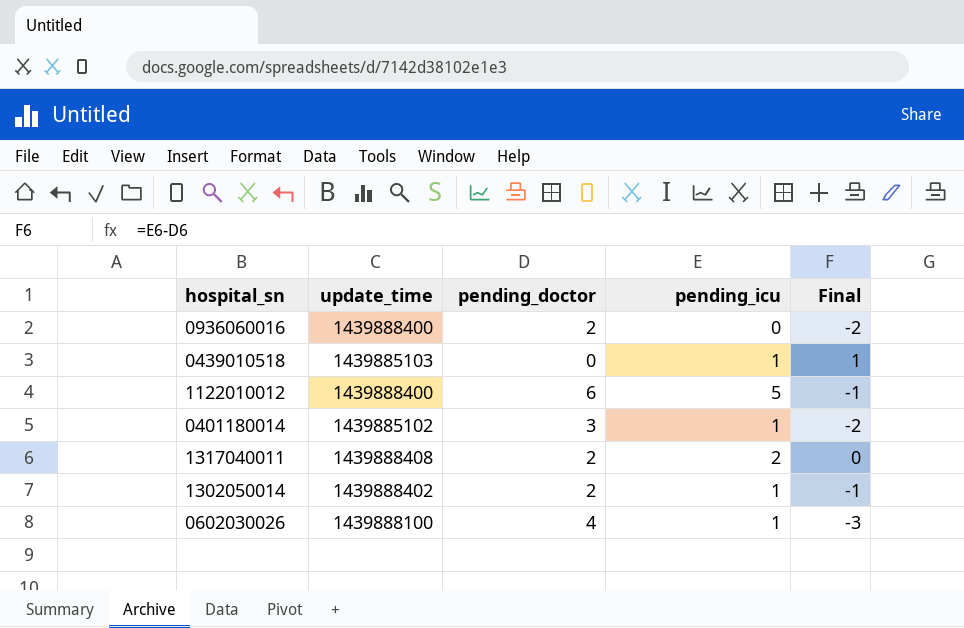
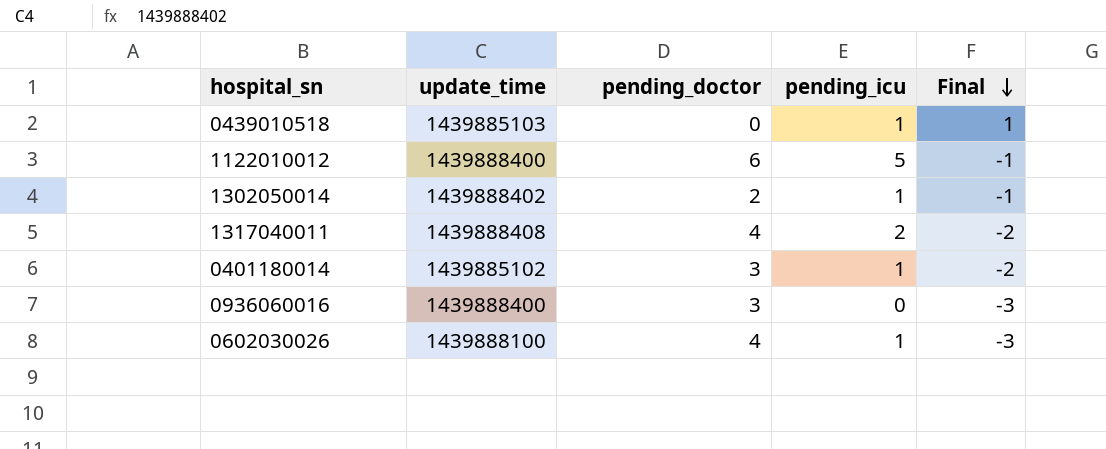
row order: none -> Final descending
1317040011 | pending_doctor: 2 -> 4
1317040011 | Final: 0 -> -2
0936060016 | pending_doctor: 2 -> 3
0936060016 | Final: -2 -> -3

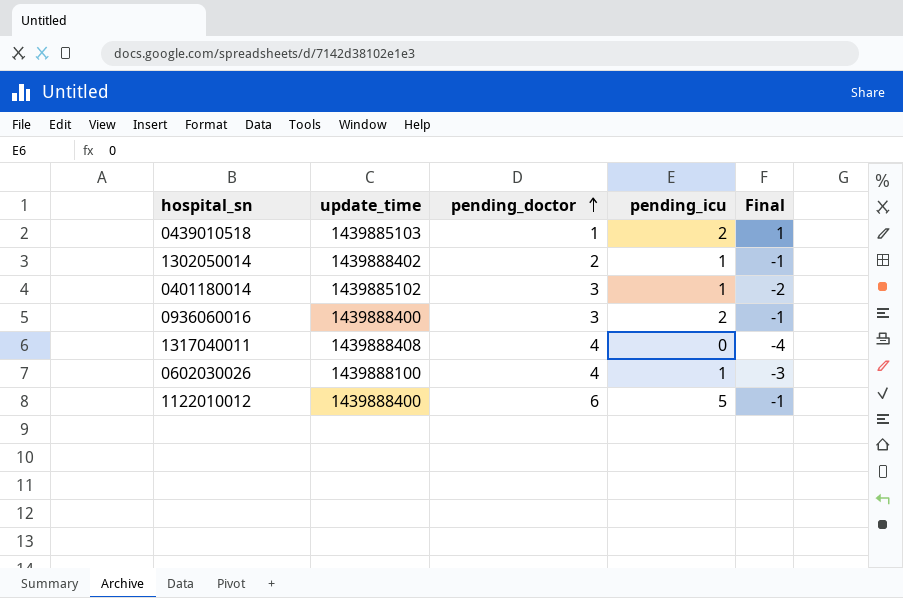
row order: Final descending -> pending_doctor ascending
0439010518 | pending_doctor: 0 -> 1
0439010518 | pending_icu: 1 -> 2
0936060016 | pending_icu: 0 -> 2
0936060016 | Final: -3 -> -1
1317040011 | pending_icu: 2 -> 0
1317040011 | Final: -2 -> -4

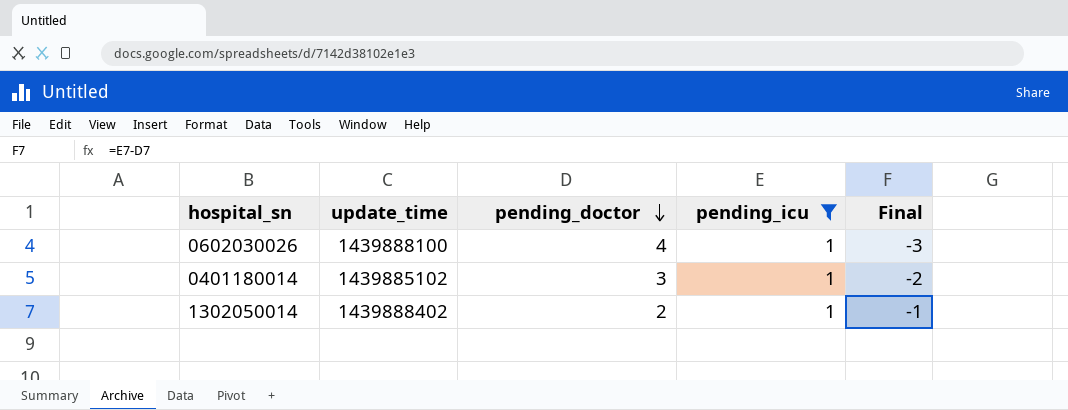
filter: none -> pending_icu = 1
row order: pending_doctor ascending -> pending_doctor descending

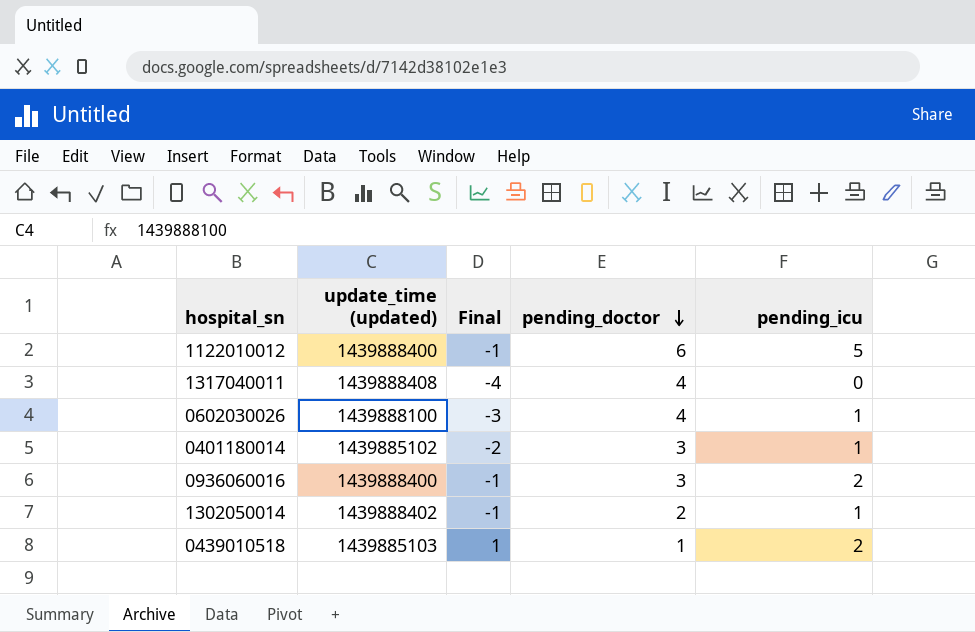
filter: pending_icu = 1 -> none
column name: update_time -> update_time (updated)
column Final | position: 5 -> 3

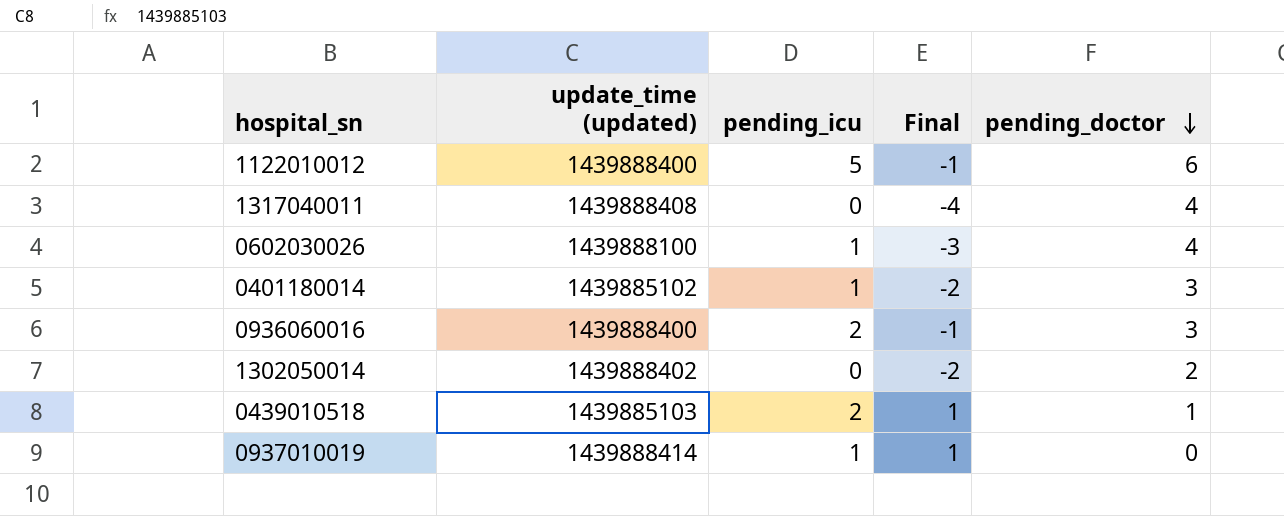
column pending_icu | position: 5 -> 3
1302050014 | pending_icu: 1 -> 0
1302050014 | Final: -1 -> -2
row 0937010019: none -> 1439888414 | 1 | 1 | 0

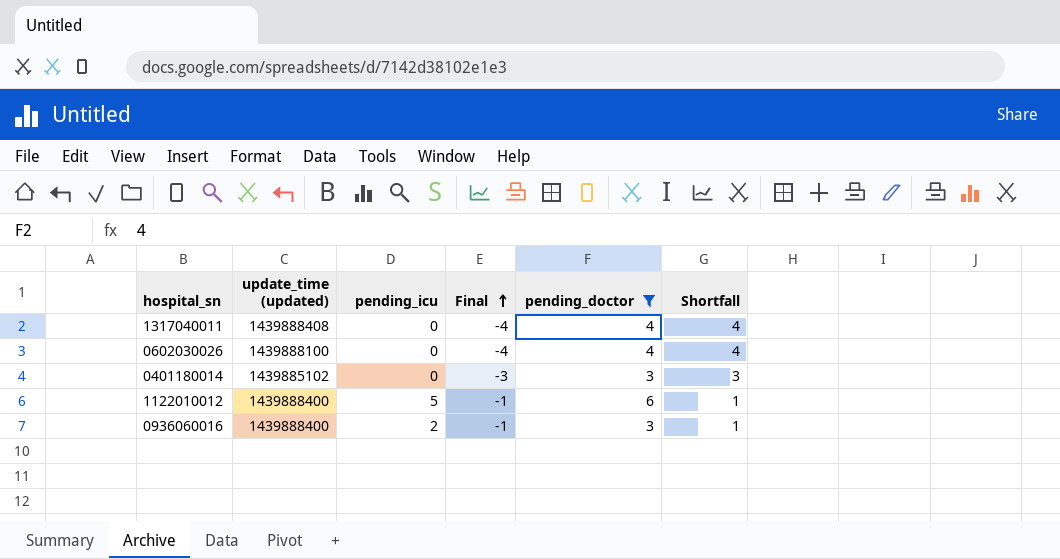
filter: none -> pending_doctor >= 3
row order: pending_doctor descending -> Final ascending
column Shortfall | formula: none -> [pending_doctor] - [pending_icu]
0602030026 | pending_icu: 1 -> 0
0602030026 | Final: -3 -> -4
0401180014 | pending_icu: 1 -> 0
0401180014 | Final: -2 -> -3

